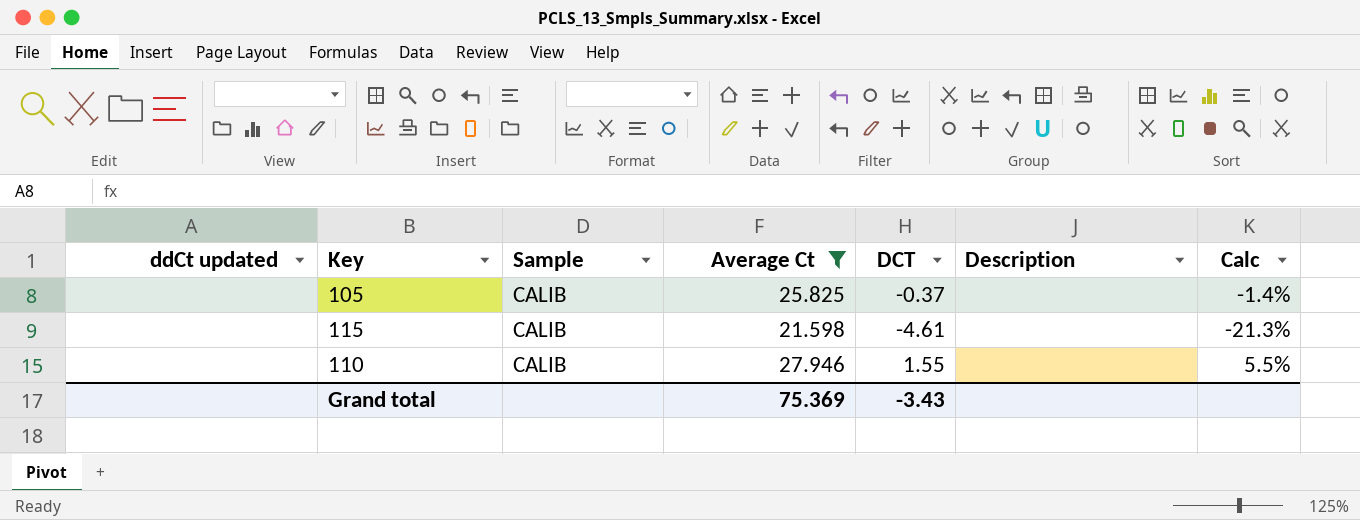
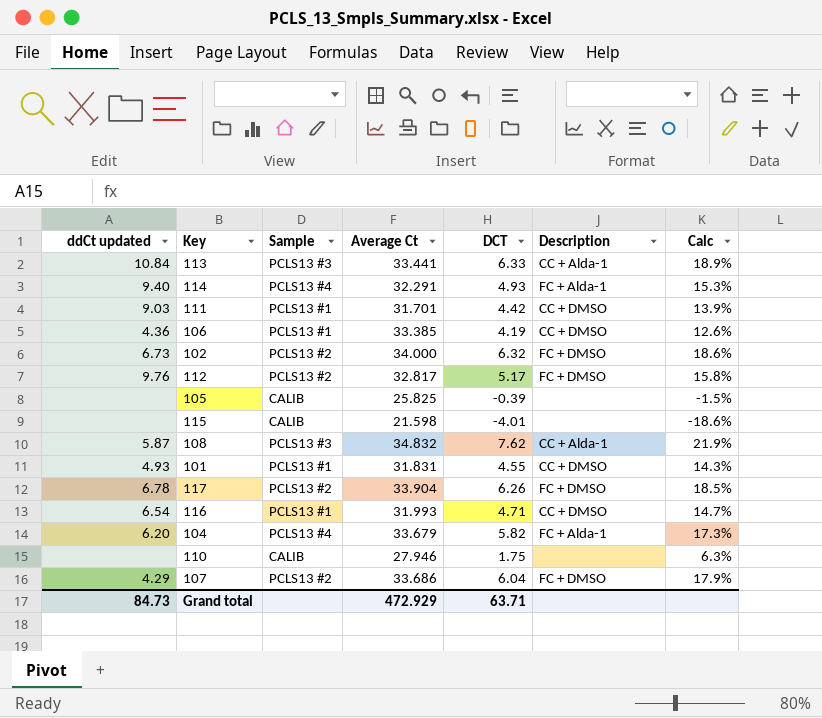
filter: Average Ct <= 27.946 -> none
105 | DCT: -0.37 -> -0.39
105 | Calc: -1.4% -> -1.5%
115 | DCT: -4.61 -> -4.01
115 | Calc: -21.3% -> -18.6%
110 | DCT: 1.55 -> 1.75
110 | Calc: 5.5% -> 6.3%
Grand total | ddCt updated: none -> 84.73
Grand total | Average Ct: 75.369 -> 472.929
Grand total | DCT: -3.43 -> 63.71

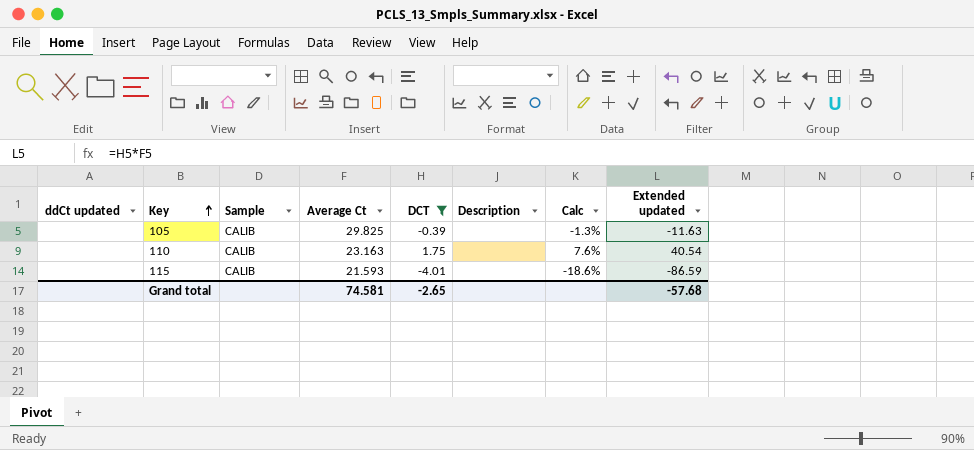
filter: none -> DCT <= 1.75
row order: none -> Key ascending
column Extended updated | formula: none -> [Average Ct] * [DCT]
105 | Average Ct: 25.825 -> 29.825
105 | Calc: -1.5% -> -1.3%
110 | Average Ct: 27.946 -> 23.163
110 | Calc: 6.3% -> 7.6%
115 | Average Ct: 21.598 -> 21.593
Grand total | ddCt updated: 84.73 -> none
Grand total | Average Ct: 472.929 -> 74.581
Grand total | DCT: 63.71 -> -2.65

